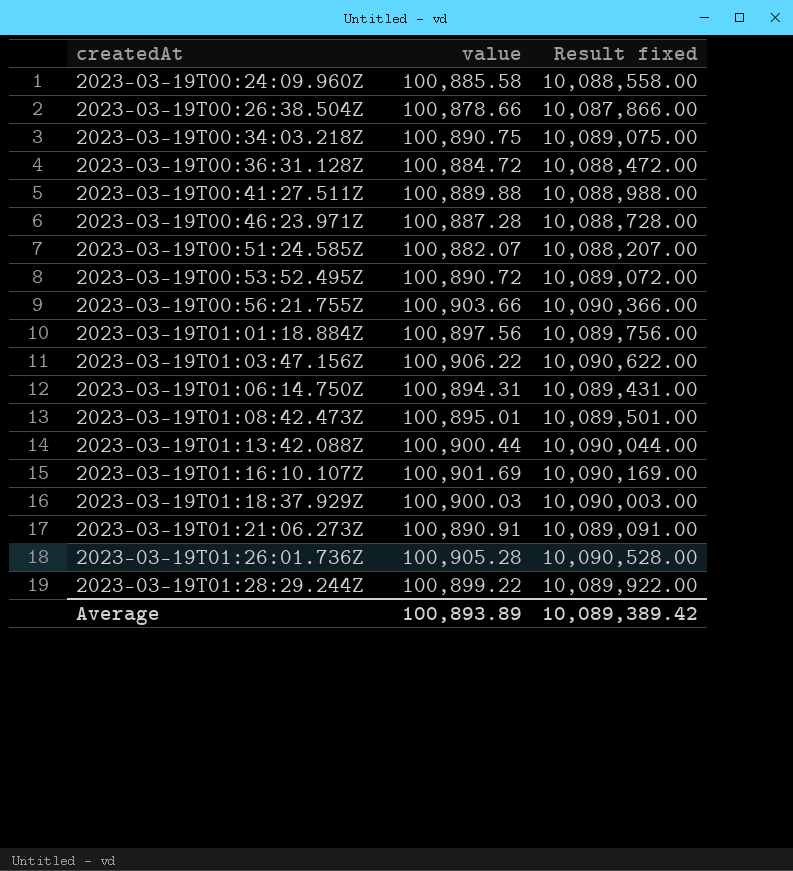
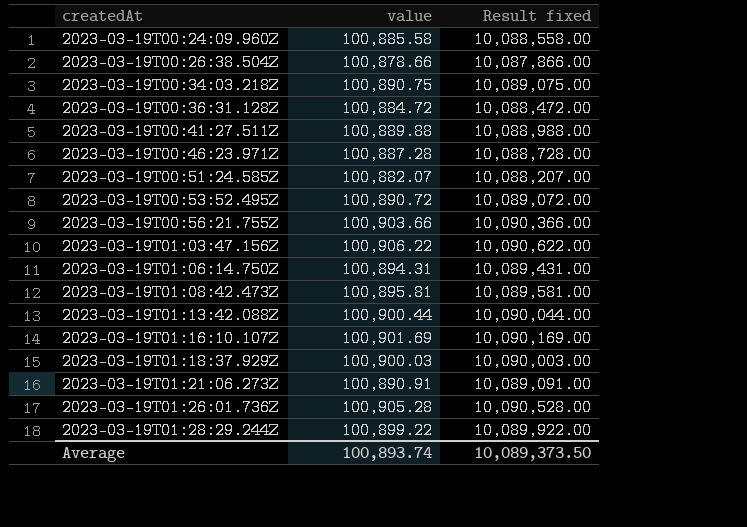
row 2023-03-19T01:01:18.884Z: 100,897.56 | 10,089,756.00 -> none
2023-03-19T01:08:42.473Z | value: 100,895.01 -> 100,895.81
2023-03-19T01:08:42.473Z | Result fixed: 10,089,501.00 -> 10,089,581.00
Average | value: 100,893.89 -> 100,893.74
Average | Result fixed: 10,089,389.42 -> 10,089,373.50

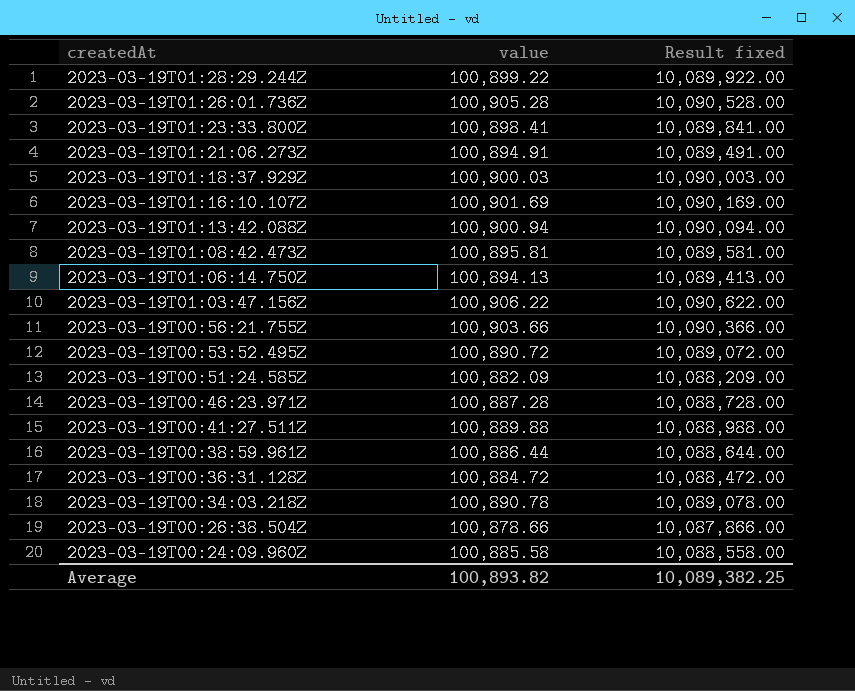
row order: createdAt ascending -> createdAt descending
row 2023-03-19T01:23:33.800Z: none -> 100,898.41 | 10,089,841.00
2023-03-19T01:21:06.273Z | value: 100,890.91 -> 100,894.91
2023-03-19T01:21:06.273Z | Result fixed: 10,089,091.00 -> 10,089,491.00
2023-03-19T01:13:42.088Z | value: 100,900.44 -> 100,900.94
2023-03-19T01:13:42.088Z | Result fixed: 10,090,044.00 -> 10,090,094.00
2023-03-19T01:06:14.750Z | value: 100,894.31 -> 100,894.13
2023-03-19T01:06:14.750Z | Result fixed: 10,089,431.00 -> 10,089,413.00
2023-03-19T00:51:24.585Z | value: 100,882.07 -> 100,882.09
2023-03-19T00:51:24.585Z | Result fixed: 10,088,207.00 -> 10,088,209.00
row 2023-03-19T00:38:59.961Z: none -> 100,886.44 | 10,088,644.00
2023-03-19T00:34:03.218Z | value: 100,890.75 -> 100,890.78
2023-03-19T00:34:03.218Z | Result fixed: 10,089,075.00 -> 10,089,078.00
Average | value: 100,893.74 -> 100,893.82
Average | Result fixed: 10,089,373.50 -> 10,089,382.25

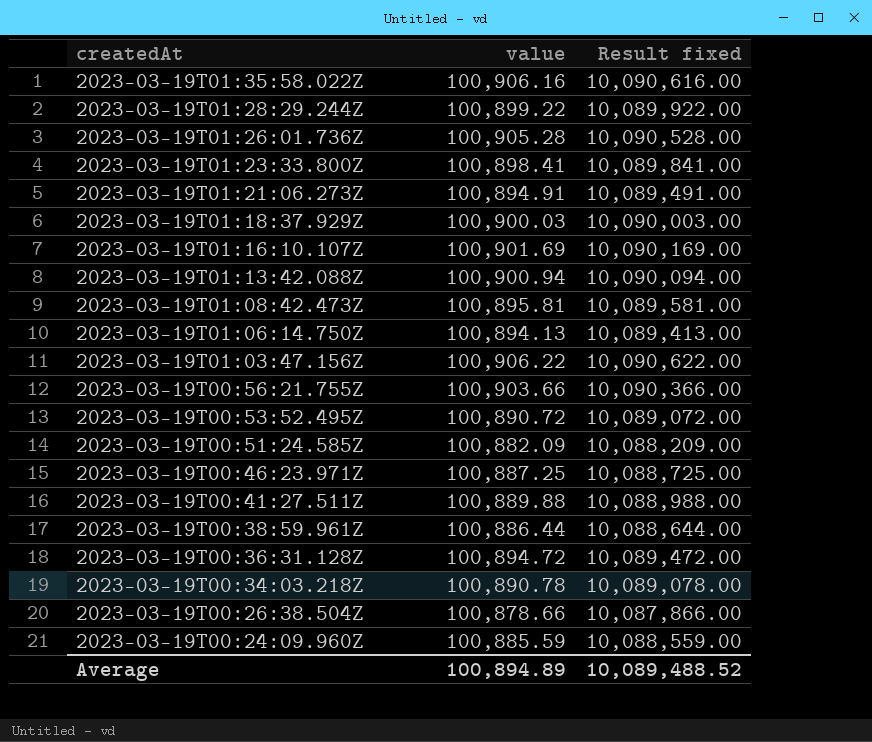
row 2023-03-19T01:35:58.022Z: none -> 100,906.16 | 10,090,616.00
2023-03-19T00:46:23.971Z | value: 100,887.28 -> 100,887.25
2023-03-19T00:46:23.971Z | Result fixed: 10,088,728.00 -> 10,088,725.00
2023-03-19T00:36:31.128Z | value: 100,884.72 -> 100,894.72
2023-03-19T00:36:31.128Z | Result fixed: 10,088,472.00 -> 10,089,472.00
2023-03-19T00:24:09.960Z | value: 100,885.58 -> 100,885.59
2023-03-19T00:24:09.960Z | Result fixed: 10,088,558.00 -> 10,088,559.00
Average | value: 100,893.82 -> 100,894.89
Average | Result fixed: 10,089,382.25 -> 10,089,488.52

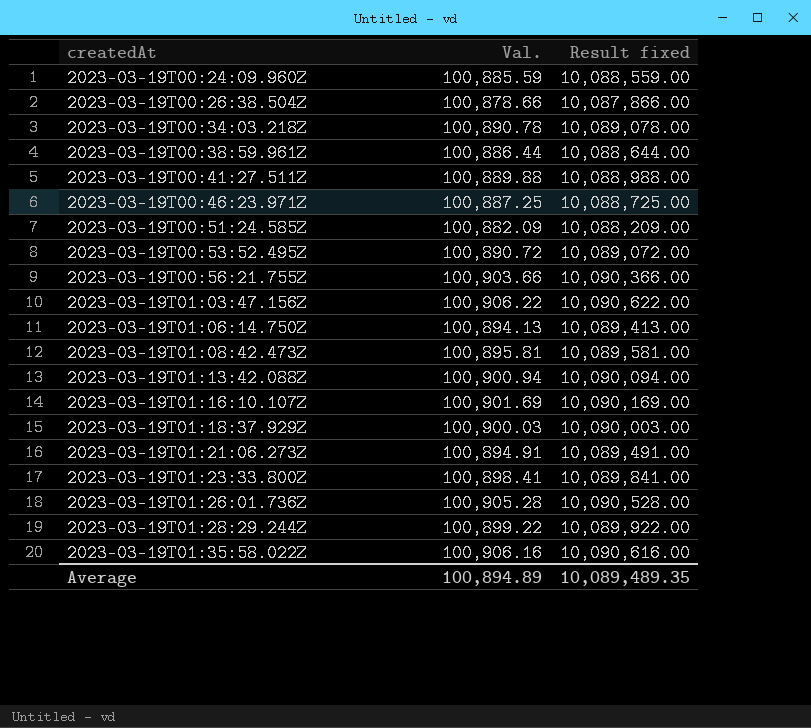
row order: createdAt descending -> createdAt ascending
column name: value -> Val.
row 2023-03-19T00:36:31.128Z: 100,894.72 | 10,089,472.00 -> none
Average | Result fixed: 10,089,488.52 -> 10,089,489.35

